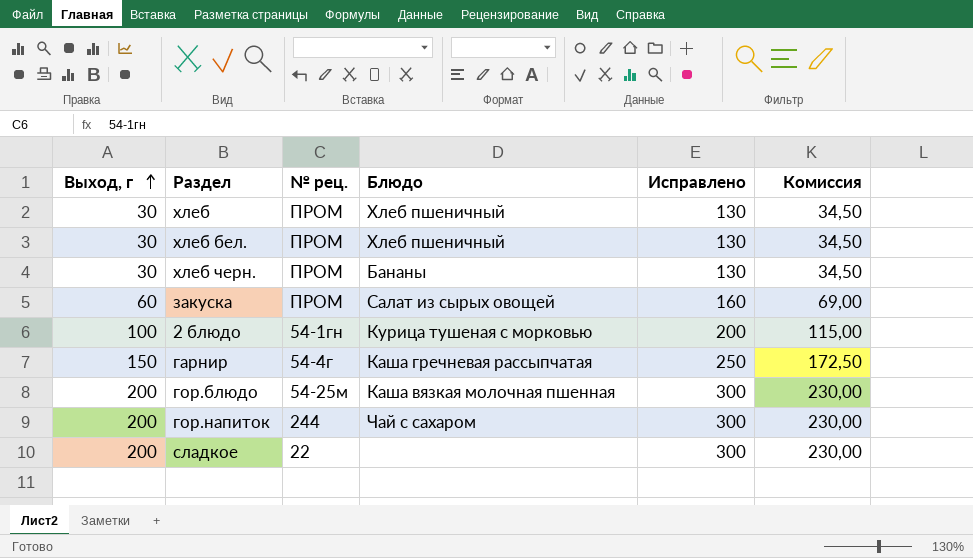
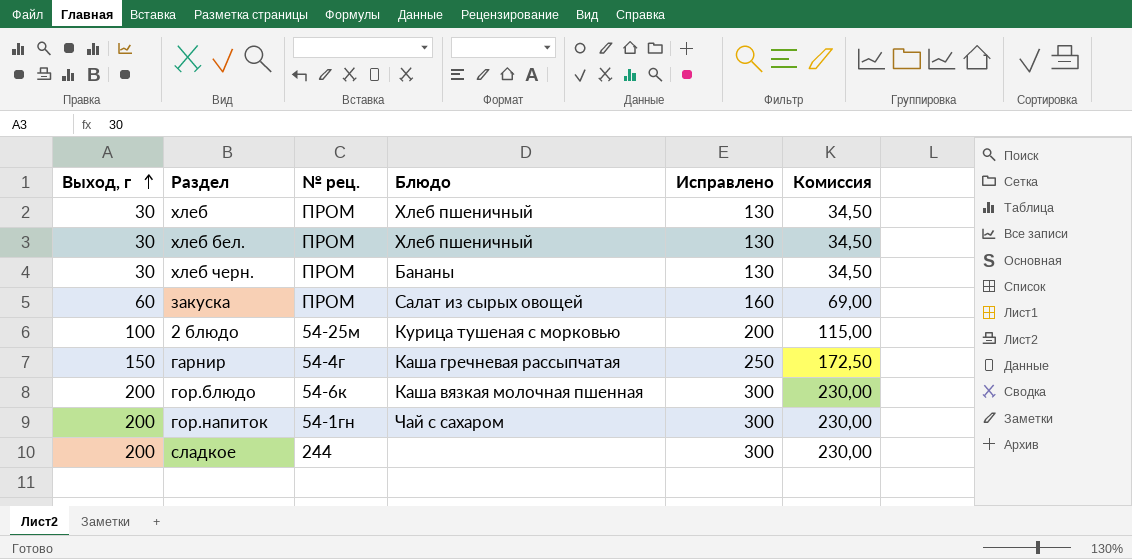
2 блюдо | № рец.: 54-1гн -> 54-25м
гор.блюдо | № рец.: 54-25м -> 54-6к
гор.напиток | № рец.: 244 -> 54-1гн
сладкое | № рец.: 22 -> 244

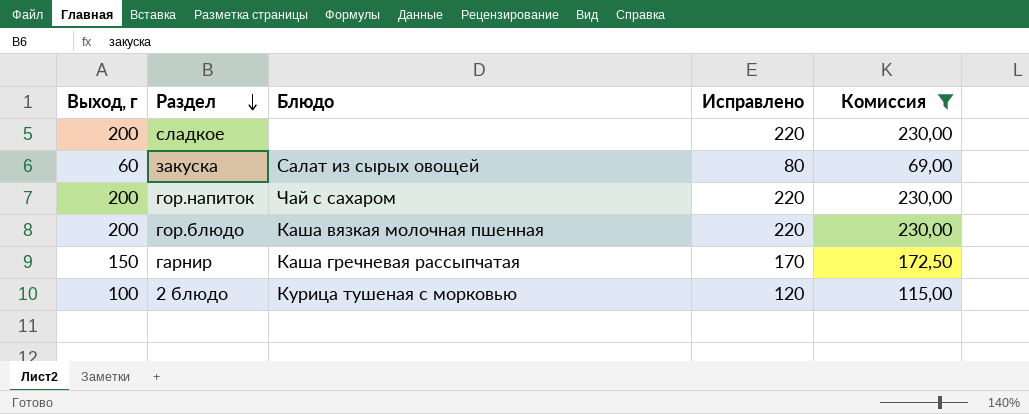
filter: none -> Комиссия != 34,50
row order: Выход, г ascending -> Раздел descending
column № рец. | position: 3 -> none
column Исправлено | formula: [Выход, г] + 100 -> [Выход, г] + 20

